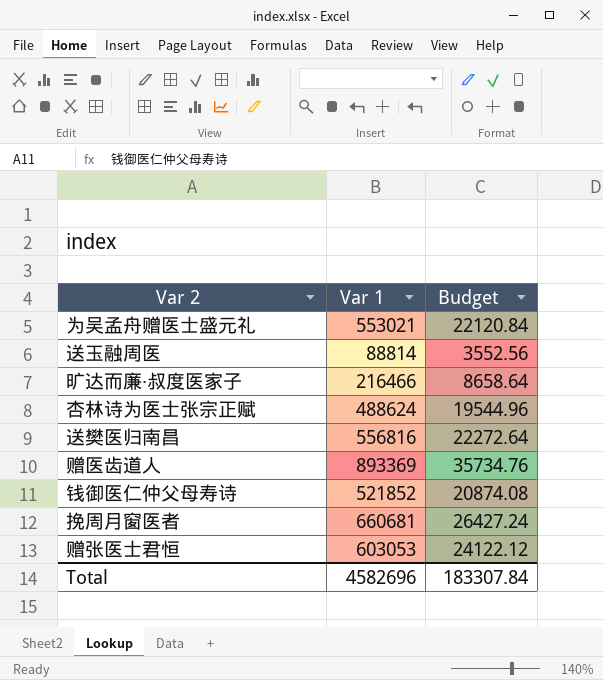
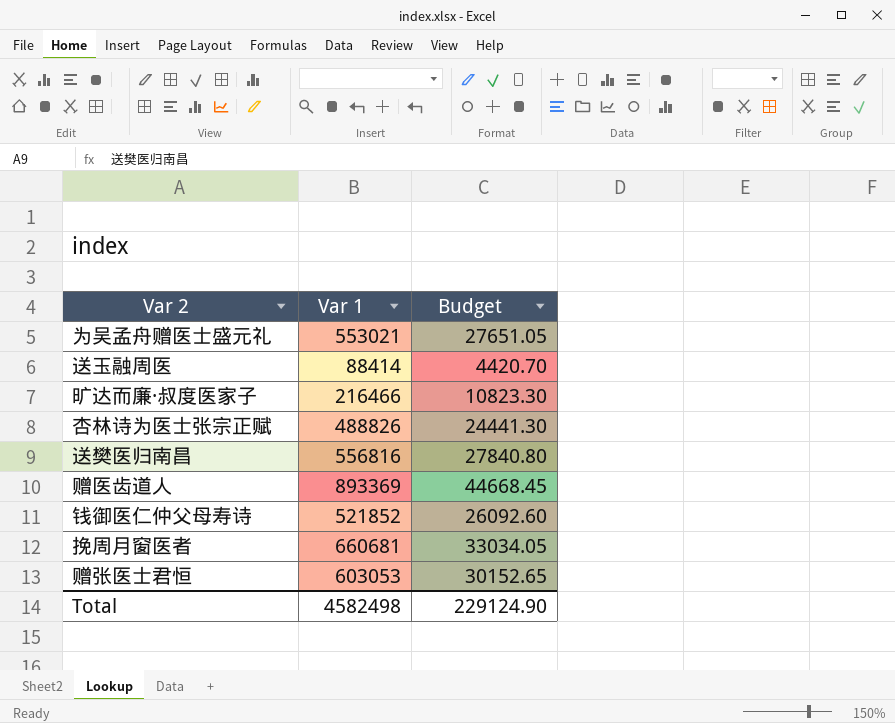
column Budget | formula: [Var 1] * 0.04 -> [Var 1] * 0.05
送玉融周医 | Var 1: 88814 -> 88414
杏林诗为医士张宗正赋 | Var 1: 488624 -> 488826
Total | Var 1: 4582696 -> 4582498
Total | Budget: 183307.84 -> 229124.90

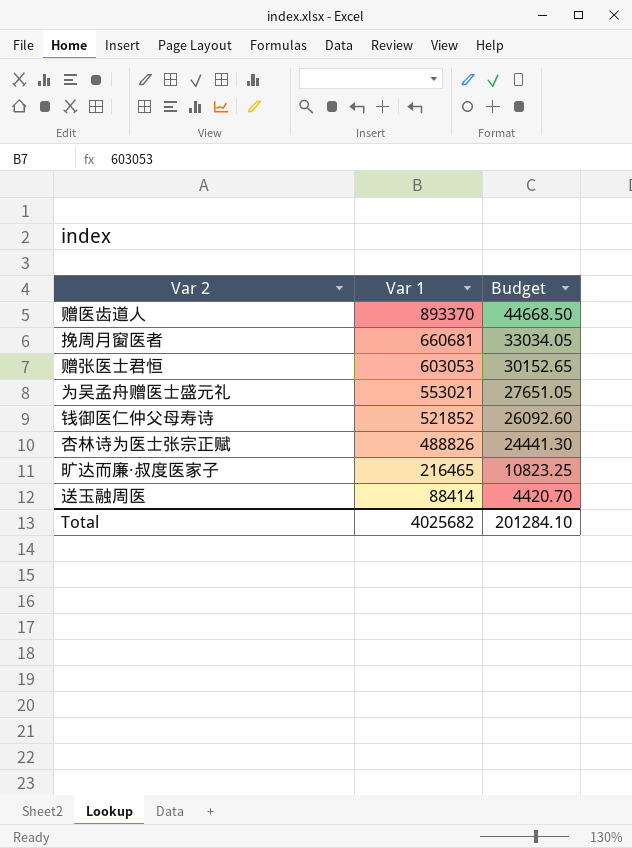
row order: none -> Var 1 descending
row 送樊医归南昌: 556816 | 27840.80 -> none
赠医齿道人 | Var 1: 893369 -> 893370
赠医齿道人 | Budget: 44668.45 -> 44668.50
旷达而廉·叔度医家子 | Var 1: 216466 -> 216465
旷达而廉·叔度医家子 | Budget: 10823.30 -> 10823.25
Total | Var 1: 4582498 -> 4025682
Total | Budget: 229124.90 -> 201284.10

